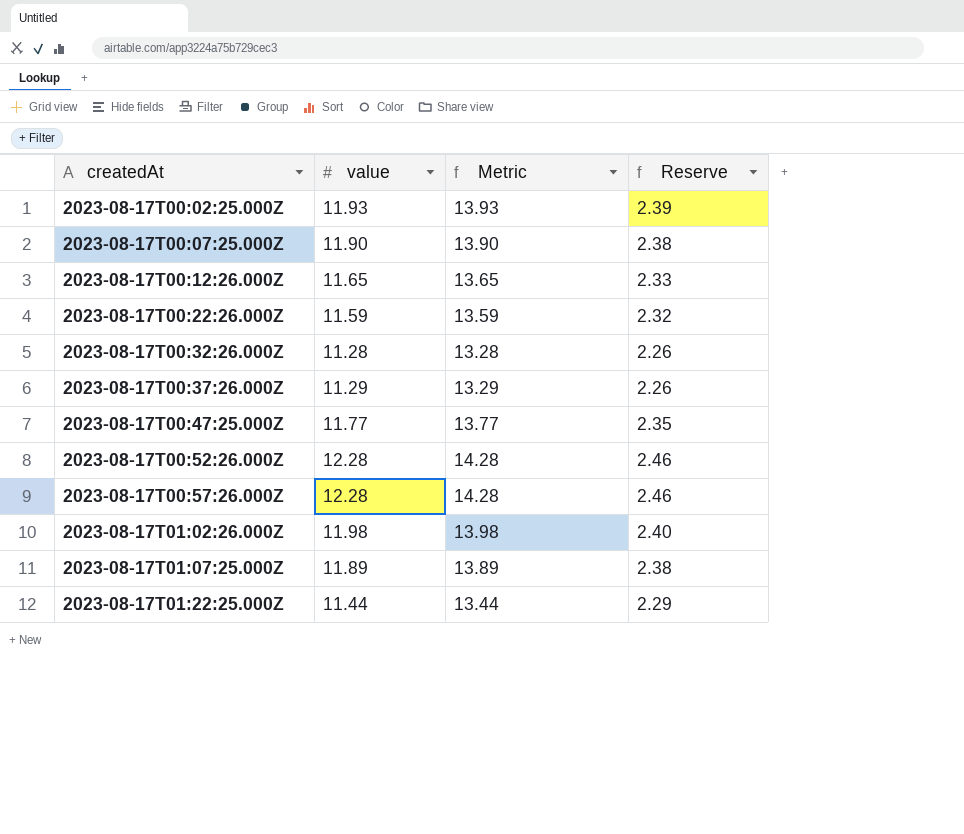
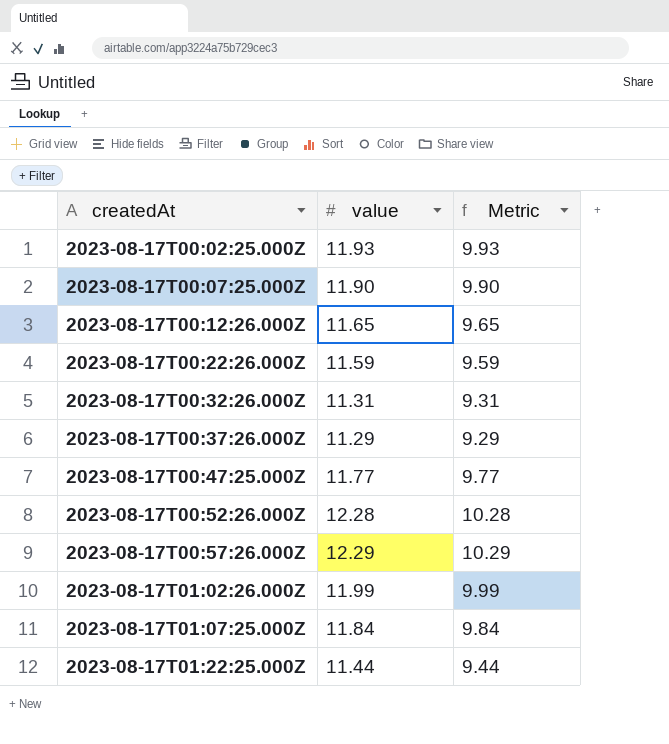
column Reserve | formula: [value] * 0.2 -> none
column Metric | formula: [value] + 2 -> [value] - 2
2023-08-17T00:32:26.000Z | value: 11.28 -> 11.31
2023-08-17T00:57:26.000Z | value: 12.28 -> 12.29
2023-08-17T01:02:26.000Z | value: 11.98 -> 11.99
2023-08-17T01:07:25.000Z | value: 11.89 -> 11.84

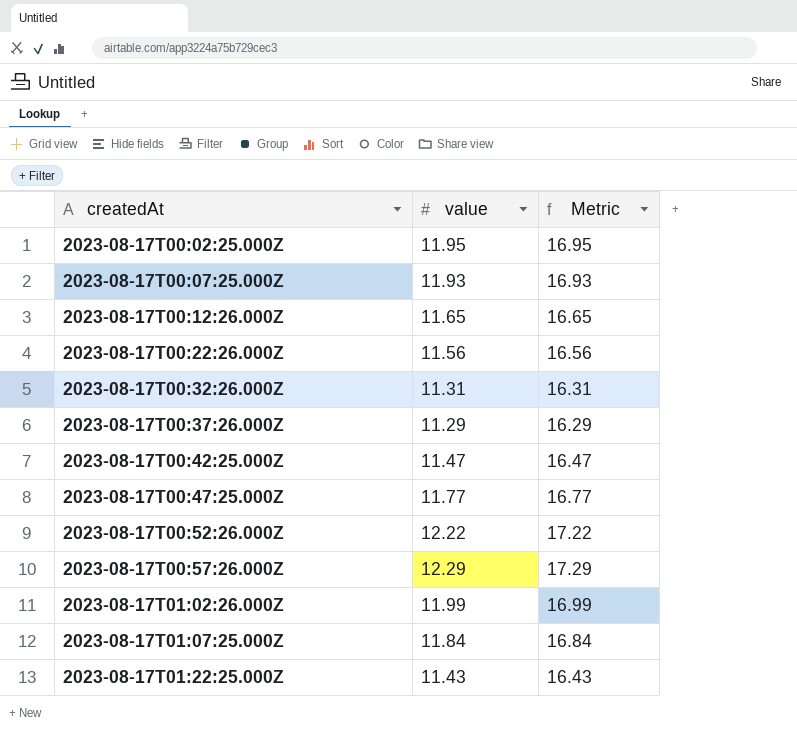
column Metric | formula: [value] - 2 -> [value] + 5
2023-08-17T00:02:25.000Z | value: 11.93 -> 11.95
2023-08-17T00:07:25.000Z | value: 11.90 -> 11.93
2023-08-17T00:22:26.000Z | value: 11.59 -> 11.56
row 2023-08-17T00:42:25.000Z: none -> 11.47 | 16.47
2023-08-17T00:52:26.000Z | value: 12.28 -> 12.22
2023-08-17T01:22:25.000Z | value: 11.44 -> 11.43

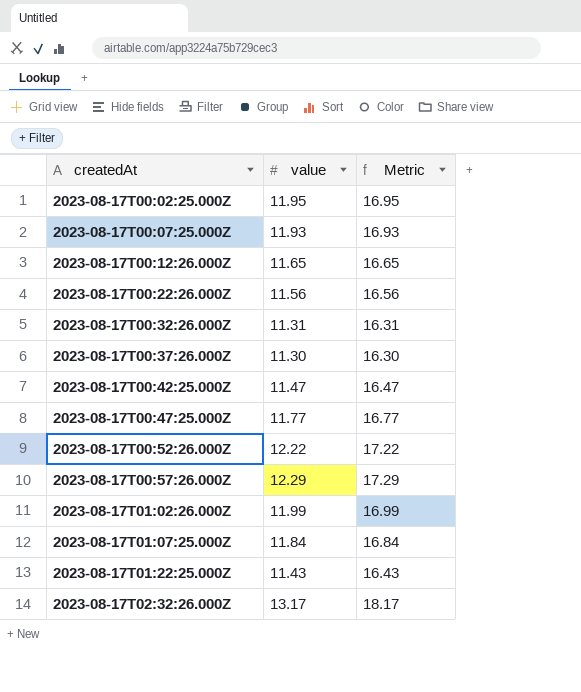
2023-08-17T00:37:26.000Z | value: 11.29 -> 11.30
2023-08-17T00:37:26.000Z | Metric: 16.29 -> 16.30
row 2023-08-17T02:32:26.000Z: none -> 13.17 | 18.17

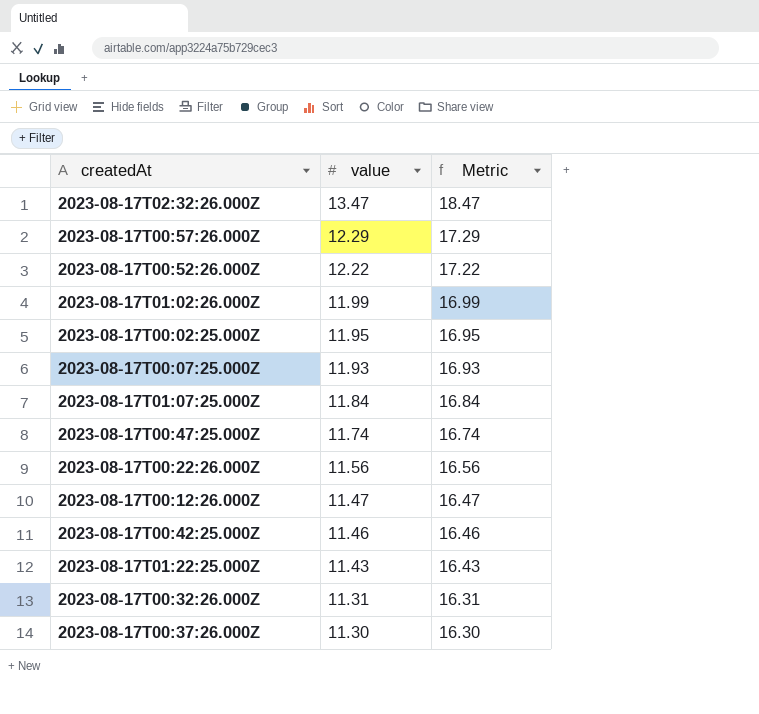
row order: createdAt ascending -> value descending
2023-08-17T02:32:26.000Z | value: 13.17 -> 13.47
2023-08-17T02:32:26.000Z | Metric: 18.17 -> 18.47
2023-08-17T00:47:25.000Z | value: 11.77 -> 11.74
2023-08-17T00:47:25.000Z | Metric: 16.77 -> 16.74
2023-08-17T00:12:26.000Z | value: 11.65 -> 11.47
2023-08-17T00:12:26.000Z | Metric: 16.65 -> 16.47
2023-08-17T00:42:25.000Z | value: 11.47 -> 11.46
2023-08-17T00:42:25.000Z | Metric: 16.47 -> 16.46

